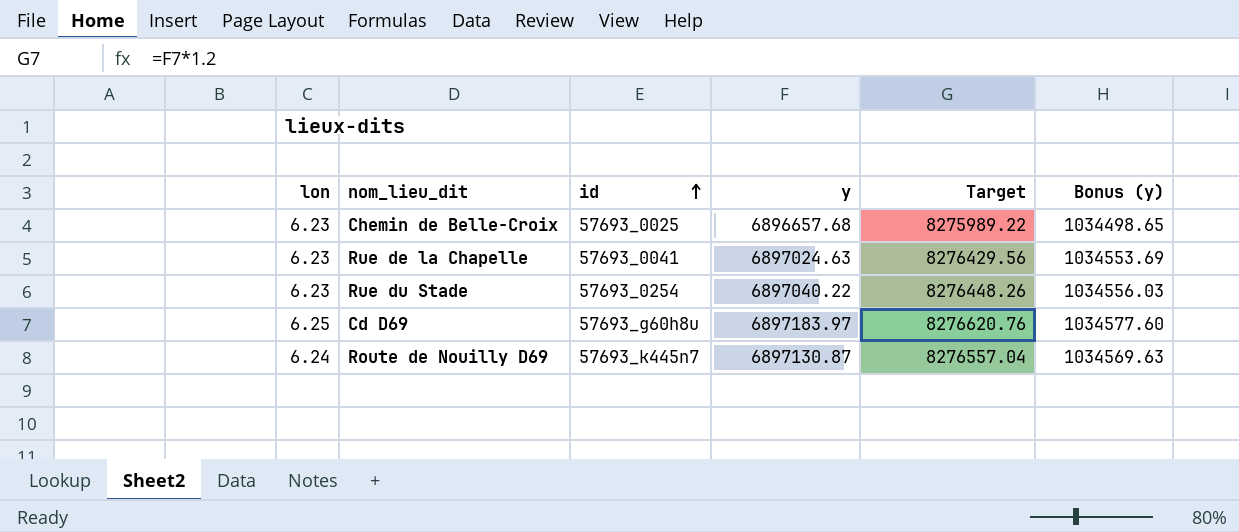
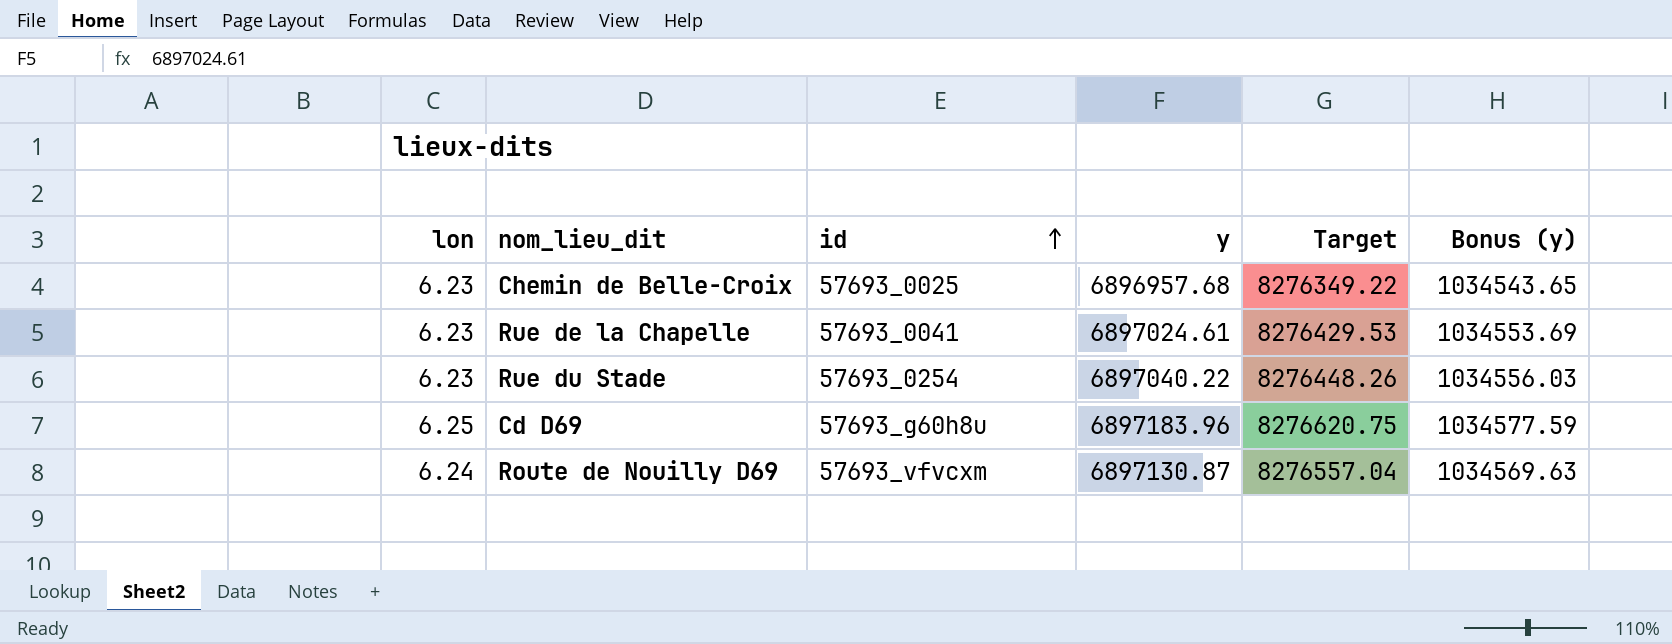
Chemin de Belle-Croix | y: 6896657.68 -> 6896957.68
Chemin de Belle-Croix | Target: 8275989.22 -> 8276349.22
Chemin de Belle-Croix | Bonus (y): 1034498.65 -> 1034543.65
Rue de la Chapelle | y: 6897024.63 -> 6897024.61
Rue de la Chapelle | Target: 8276429.56 -> 8276429.53
Cd D69 | y: 6897183.97 -> 6897183.96
Cd D69 | Target: 8276620.76 -> 8276620.75
Cd D69 | Bonus (y): 1034577.60 -> 1034577.59
Route de Nouilly D69 | id: 57693_k445n7 -> 57693_vfvcxm

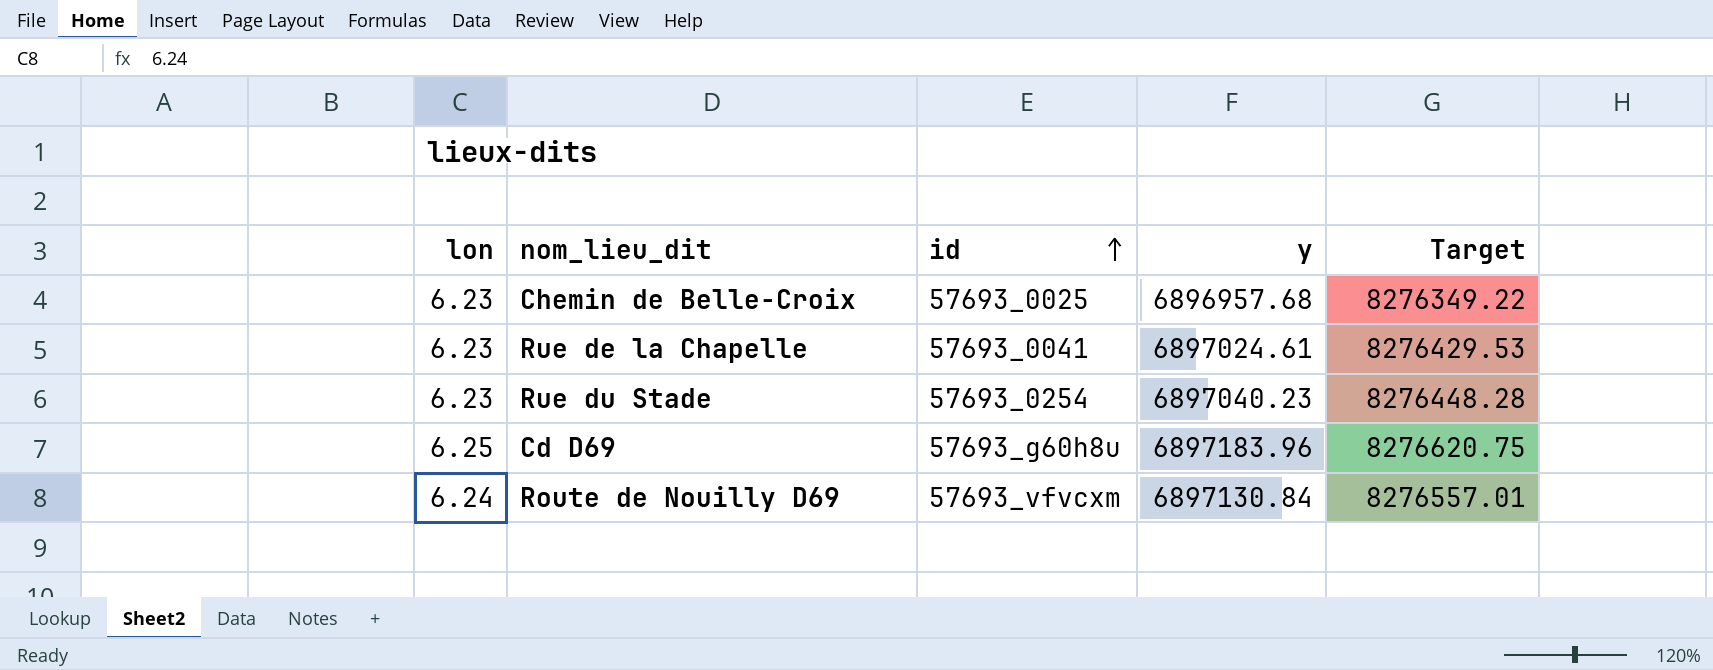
column Bonus (y) | formula: [y] * 0.15 -> none
Rue du Stade | y: 6897040.22 -> 6897040.23
Rue du Stade | Target: 8276448.26 -> 8276448.28
Route de Nouilly D69 | y: 6897130.87 -> 6897130.84
Route de Nouilly D69 | Target: 8276557.04 -> 8276557.01

